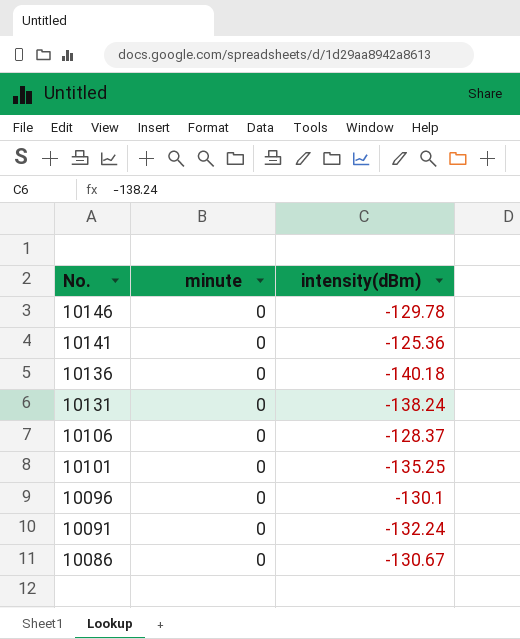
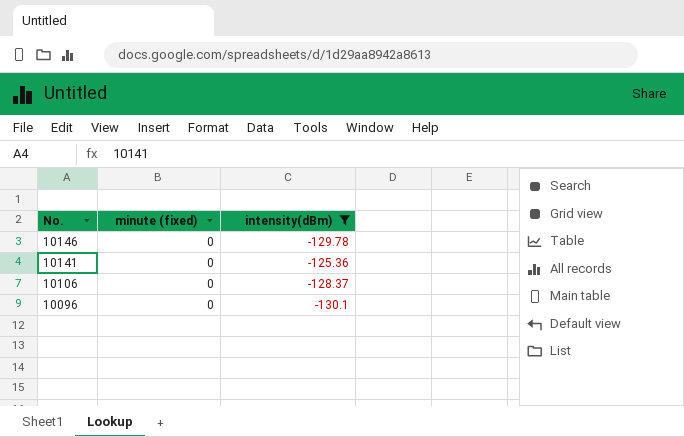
filter: none -> intensity(dBm) >= -130.1
column name: minute -> minute (fixed)

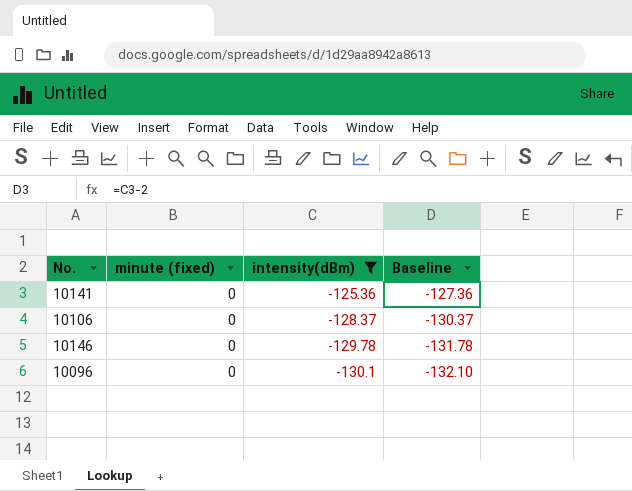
row order: No. descending -> intensity(dBm) descending
column Baseline | formula: none -> [intensity(dBm)] - 2

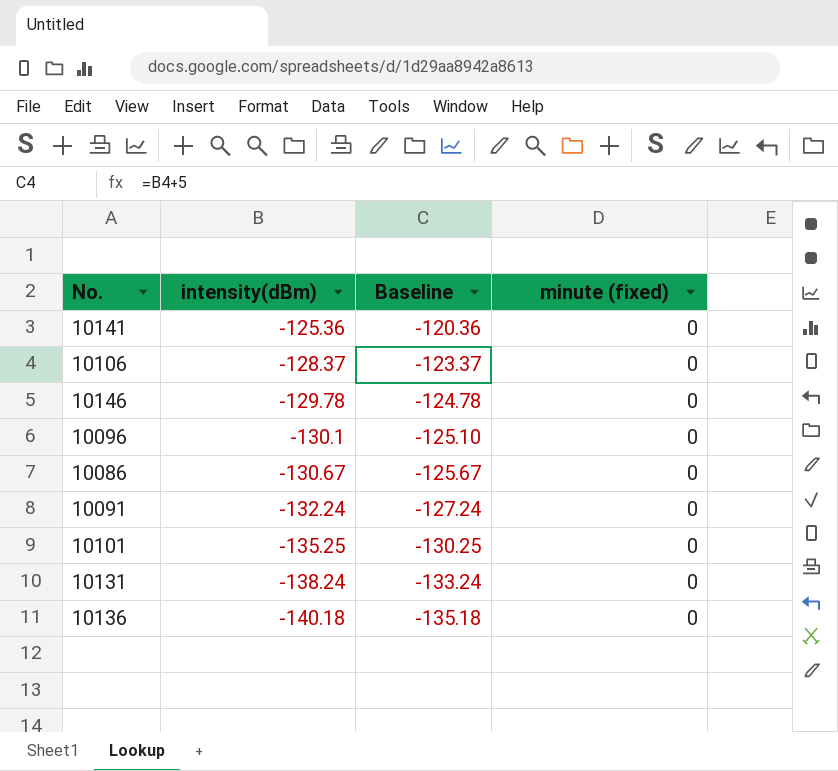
filter: intensity(dBm) >= -130.1 -> none
column Baseline | formula: [intensity(dBm)] - 2 -> [intensity(dBm)] + 5
column minute (fixed) | position: 2 -> 4

